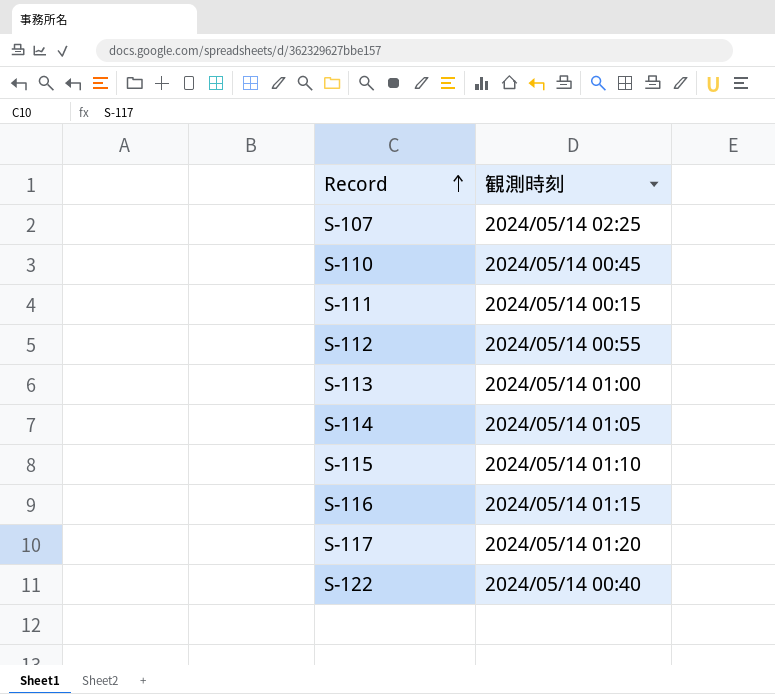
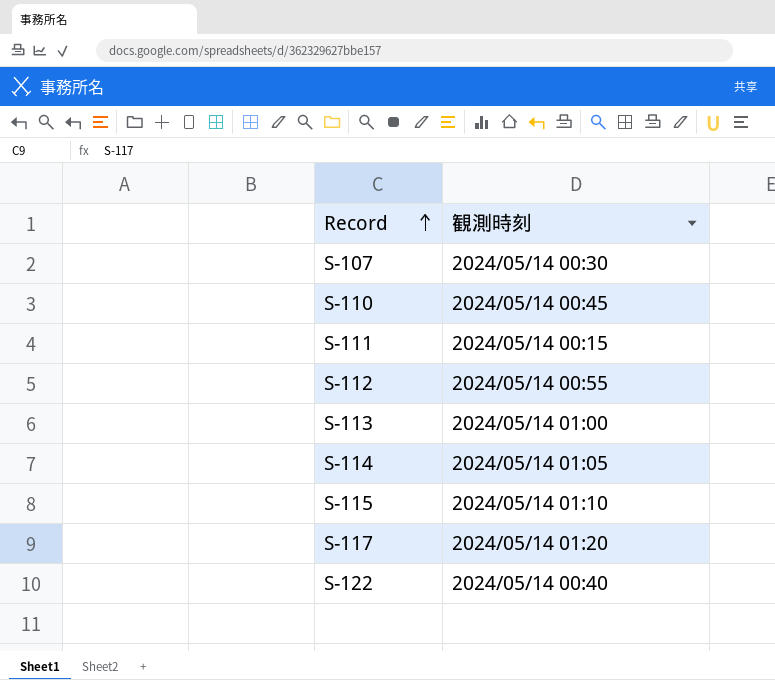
row S-116: 2024/05/14 01:15 -> none
S-107 | 観測時刻: 2024/05/14 02:25 -> 2024/05/14 00:30

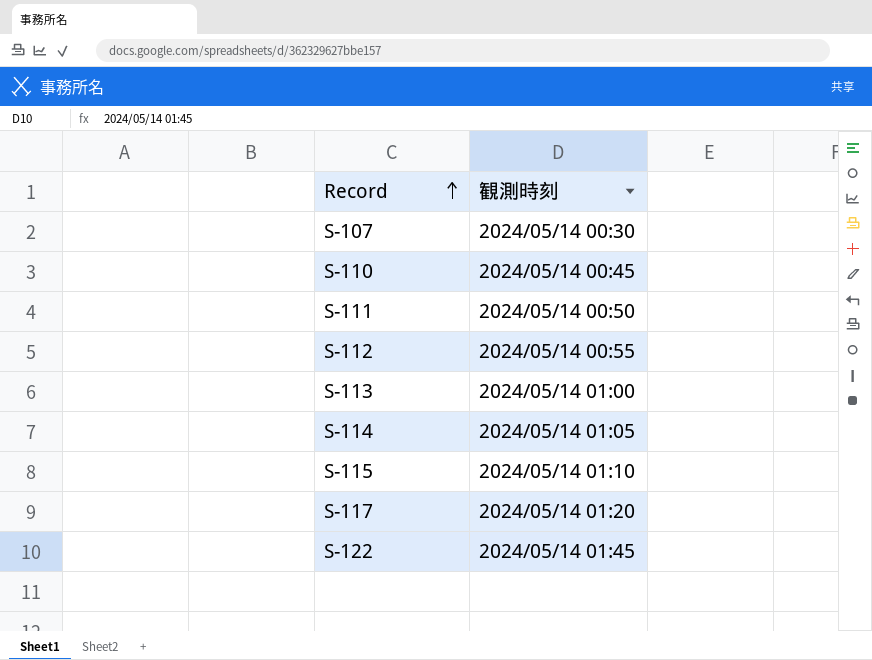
S-111 | 観測時刻: 2024/05/14 00:15 -> 2024/05/14 00:50
S-122 | 観測時刻: 2024/05/14 00:40 -> 2024/05/14 01:45

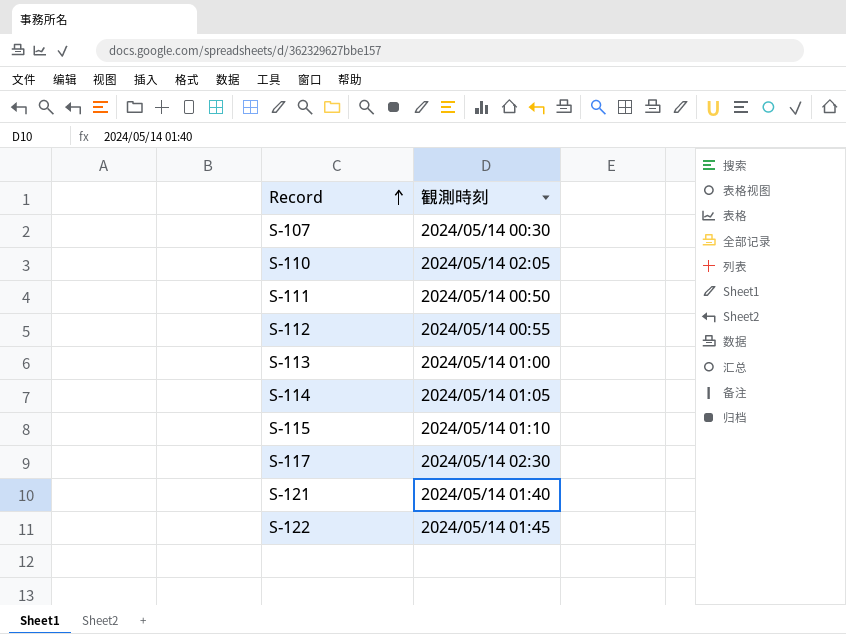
S-110 | 観測時刻: 2024/05/14 00:45 -> 2024/05/14 02:05
S-117 | 観測時刻: 2024/05/14 01:20 -> 2024/05/14 02:30
row S-121: none -> 2024/05/14 01:40

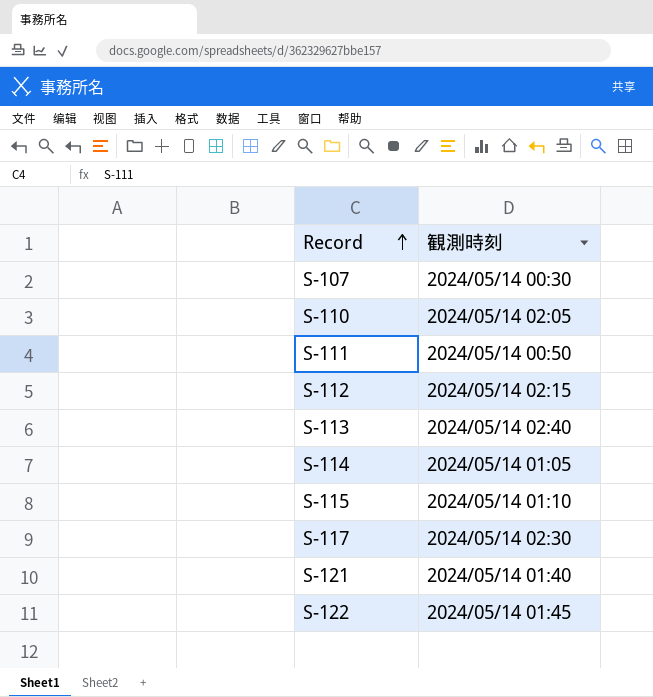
S-112 | 観測時刻: 2024/05/14 00:55 -> 2024/05/14 02:15
S-113 | 観測時刻: 2024/05/14 01:00 -> 2024/05/14 02:40

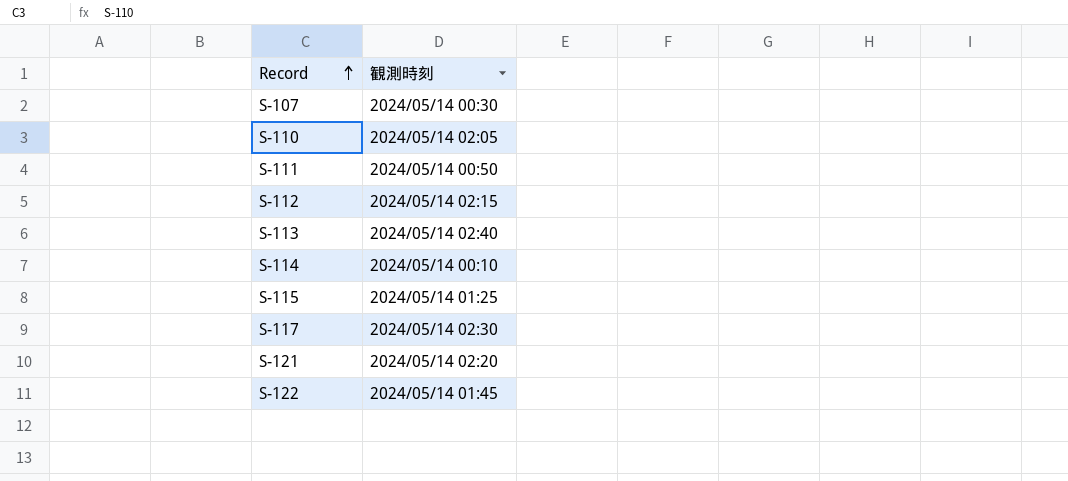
S-114 | 観測時刻: 2024/05/14 01:05 -> 2024/05/14 00:10
S-115 | 観測時刻: 2024/05/14 01:10 -> 2024/05/14 01:25
S-121 | 観測時刻: 2024/05/14 01:40 -> 2024/05/14 02:20

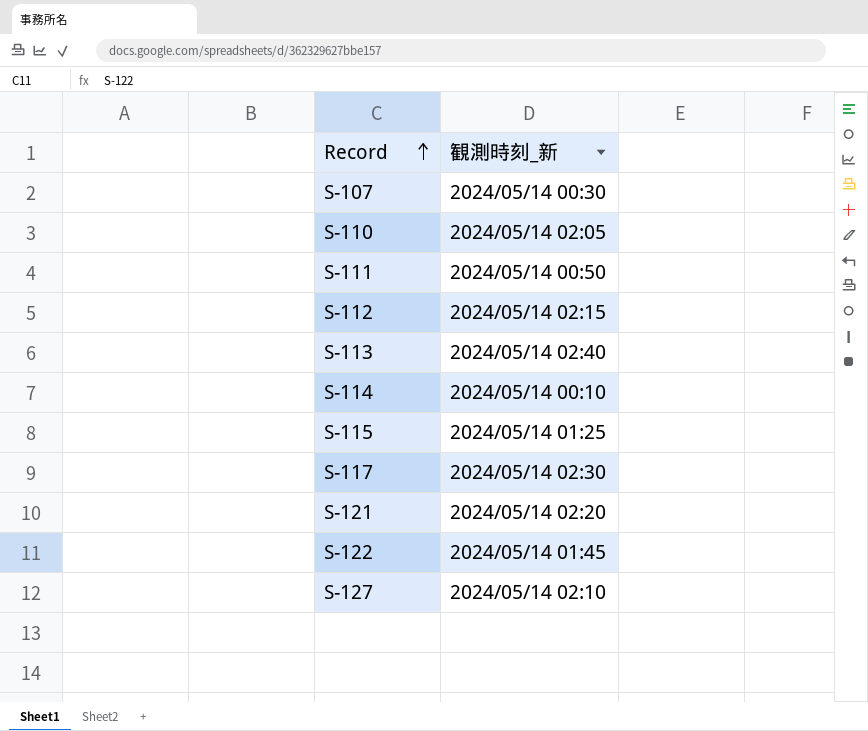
column name: 観測時刻 -> 観測時刻_新
row S-127: none -> 2024/05/14 02:10

